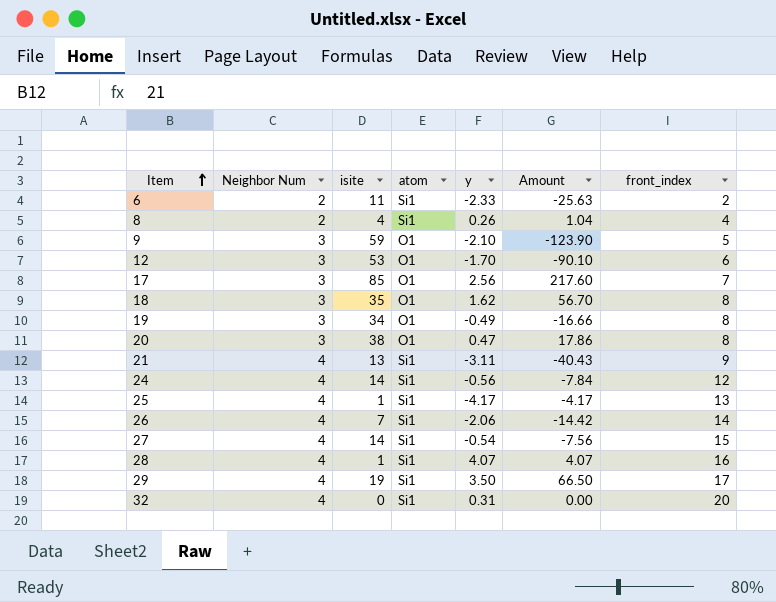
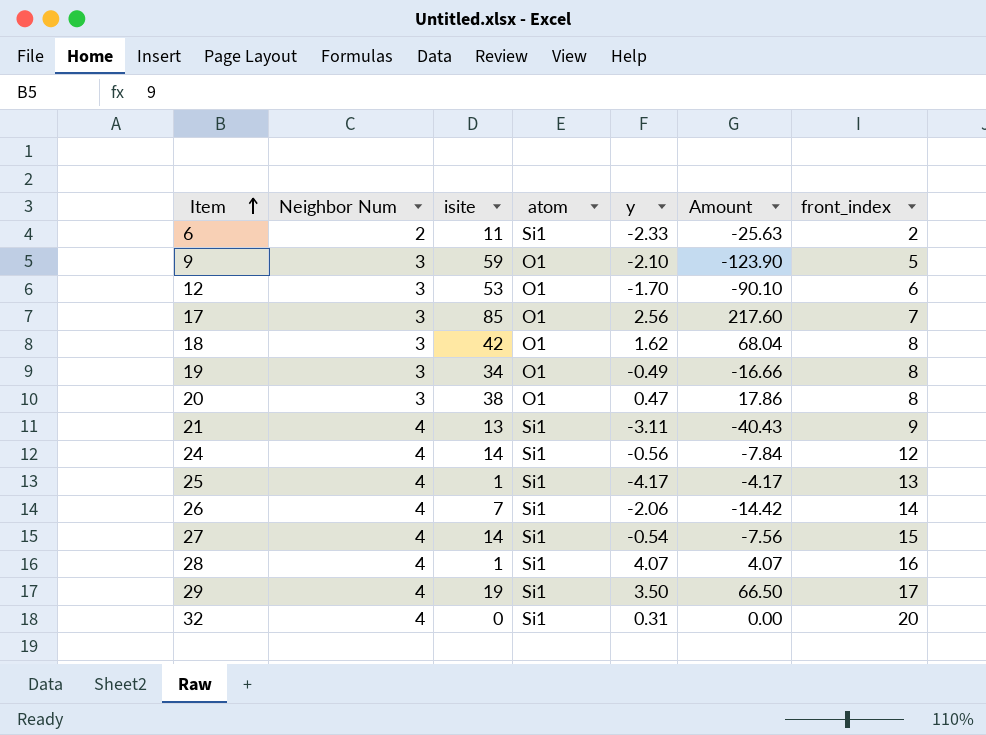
row 8: 2 | 4 | Si1 | 0.26 | 1.04 | 4 -> none
18 | isite: 35 -> 42
18 | Amount: 56.70 -> 68.04

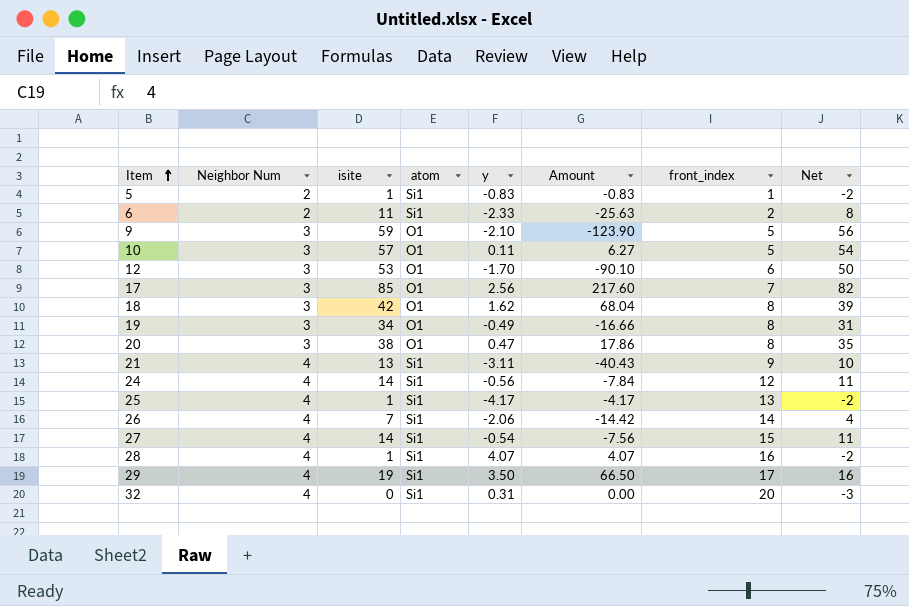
column Net | formula: none -> [isite] - 3
row 5: none -> 2 | 1 | Si1 | -0.83 | -0.83 | 1 | -2
row 10: none -> 3 | 57 | O1 | 0.11 | 6.27 | 5 | 54

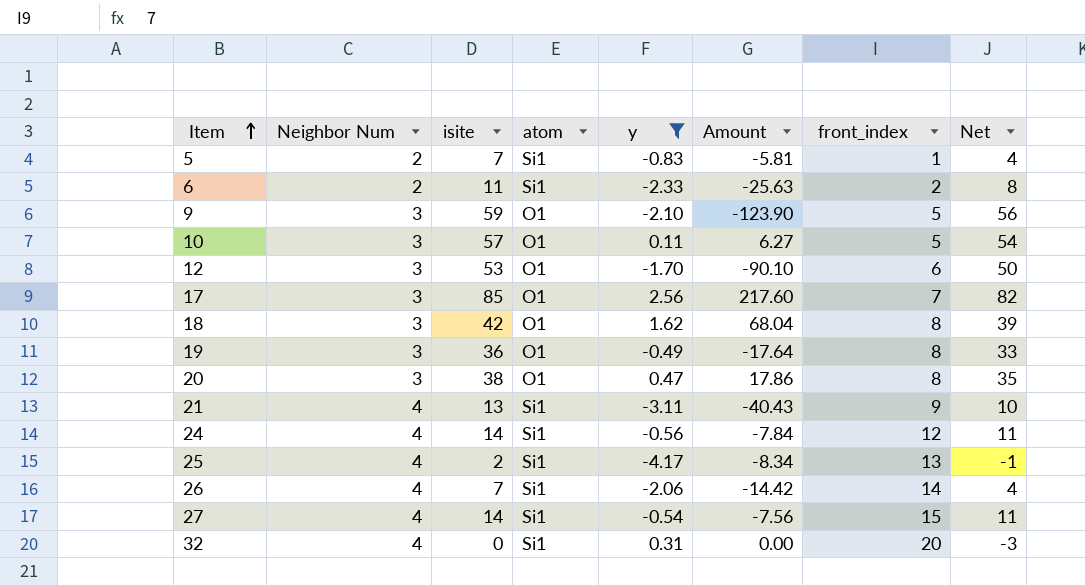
filter: none -> y <= 2.56
5 | isite: 1 -> 7
5 | Amount: -0.83 -> -5.81
5 | Net: -2 -> 4
19 | isite: 34 -> 36
19 | Amount: -16.66 -> -17.64
19 | Net: 31 -> 33
25 | isite: 1 -> 2
25 | Amount: -4.17 -> -8.34
25 | Net: -2 -> -1

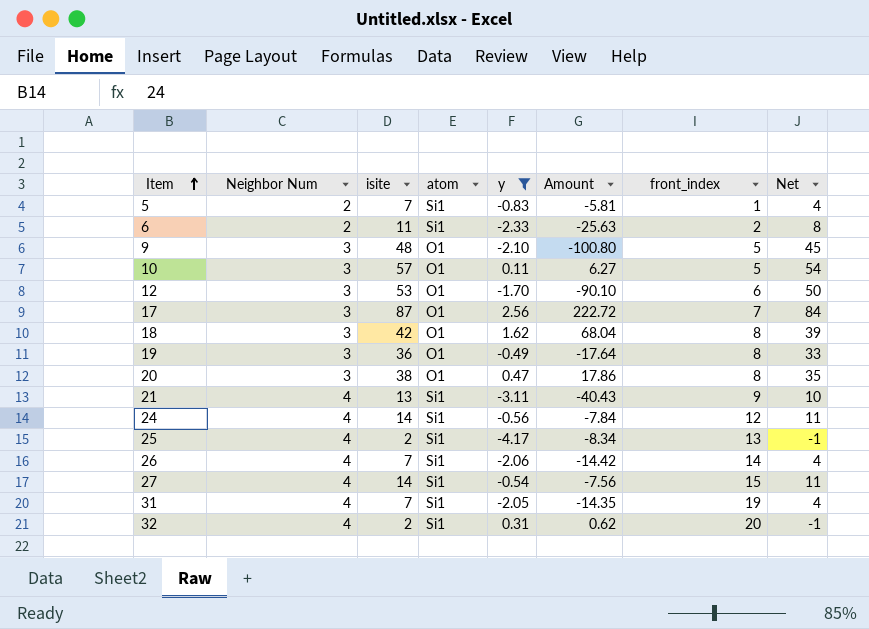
9 | isite: 59 -> 48
9 | Amount: -123.90 -> -100.80
9 | Net: 56 -> 45
17 | isite: 85 -> 87
17 | Amount: 217.60 -> 222.72
17 | Net: 82 -> 84
row 31: none -> 4 | 7 | Si1 | -2.05 | -14.35 | 19 | 4
32 | isite: 0 -> 2
32 | Amount: 0.00 -> 0.62
32 | Net: -3 -> -1

